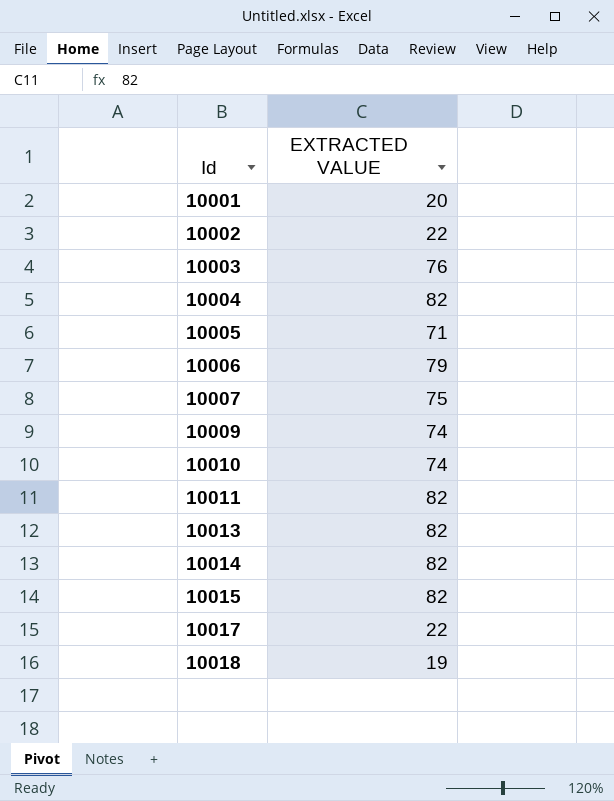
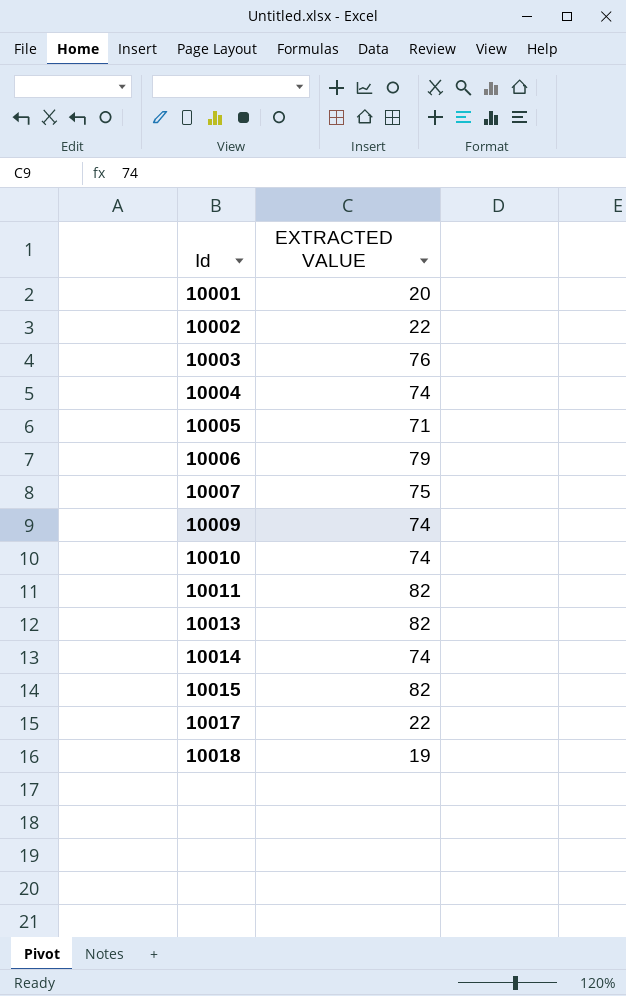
10004 | EXTRACTED VALUE: 82 -> 74
10014 | EXTRACTED VALUE: 82 -> 74

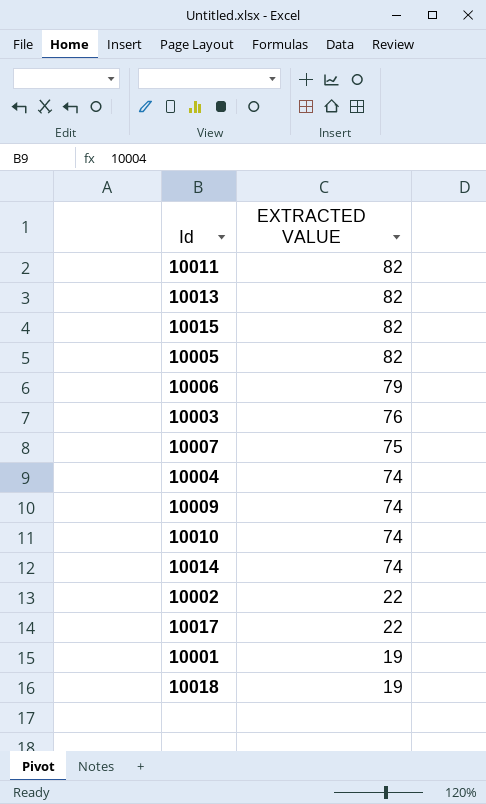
row order: Id ascending -> EXTRACTED VALUE descending
10005 | EXTRACTED VALUE: 71 -> 82
10001 | EXTRACTED VALUE: 20 -> 19

